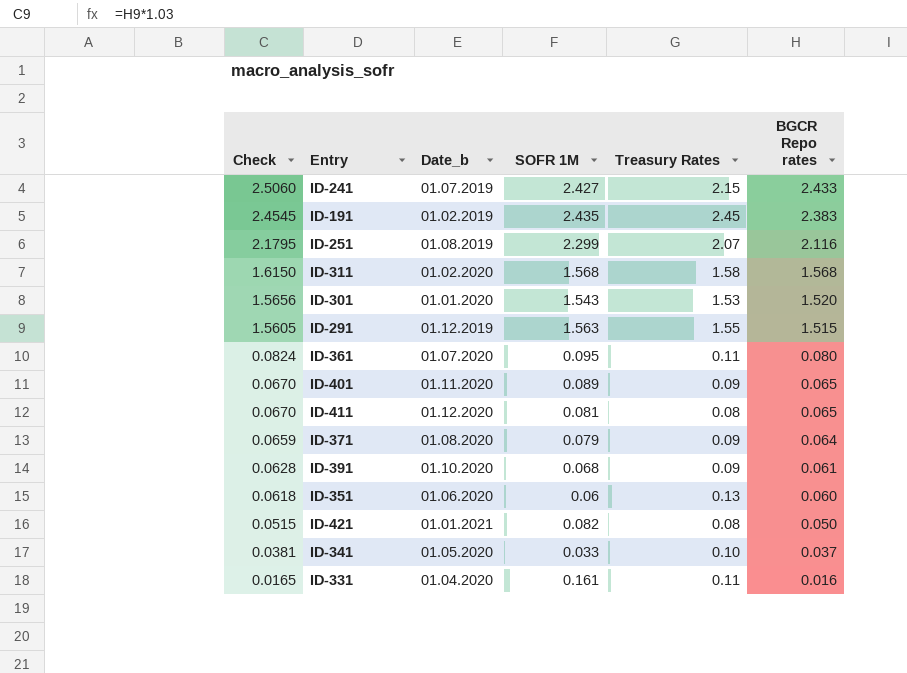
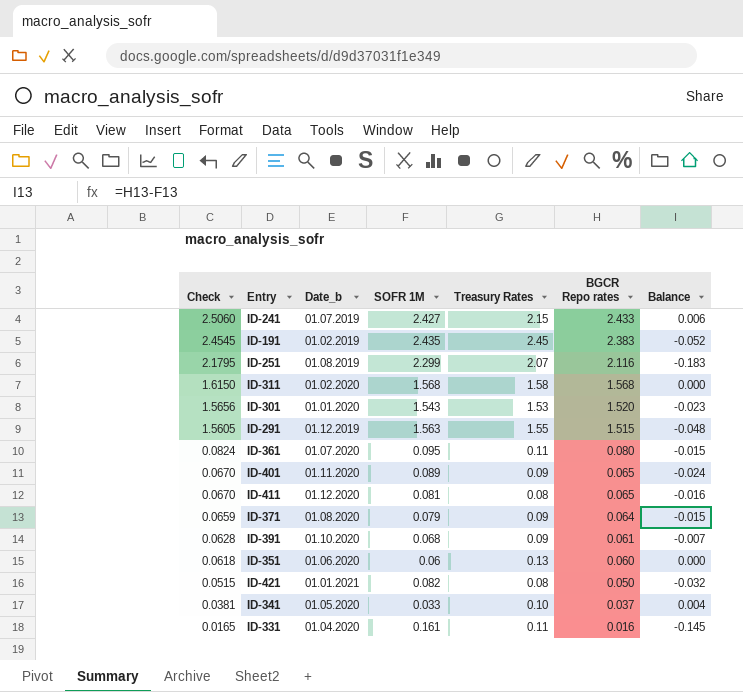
column Balance | formula: none -> [BGCR Repo rates] - [SOFR 1M]

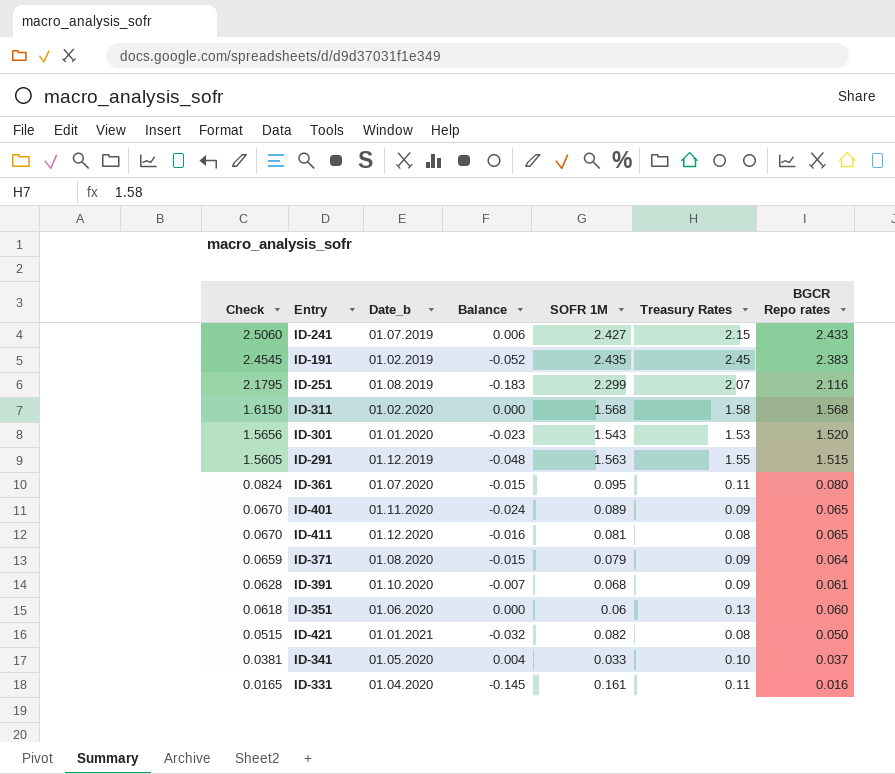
column Balance | position: 7 -> 4

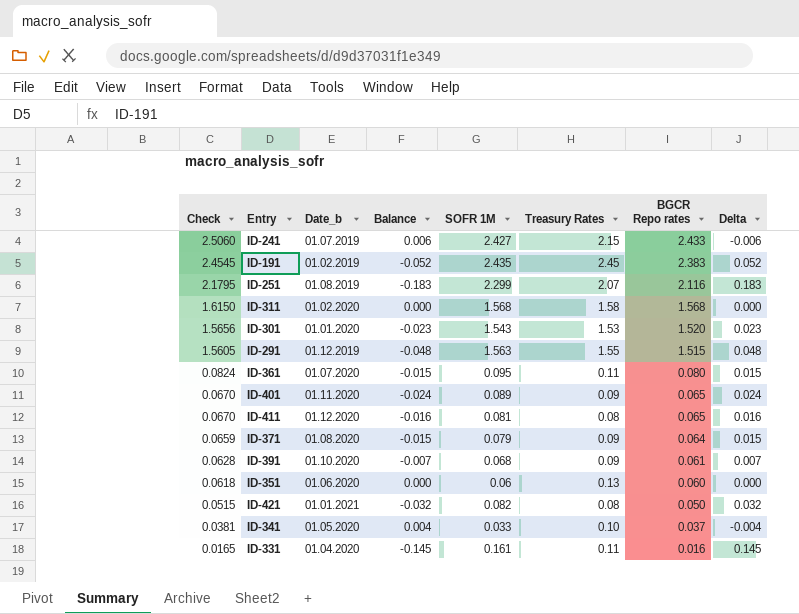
column Delta | formula: none -> [SOFR 1M] - [BGCR Repo rates]

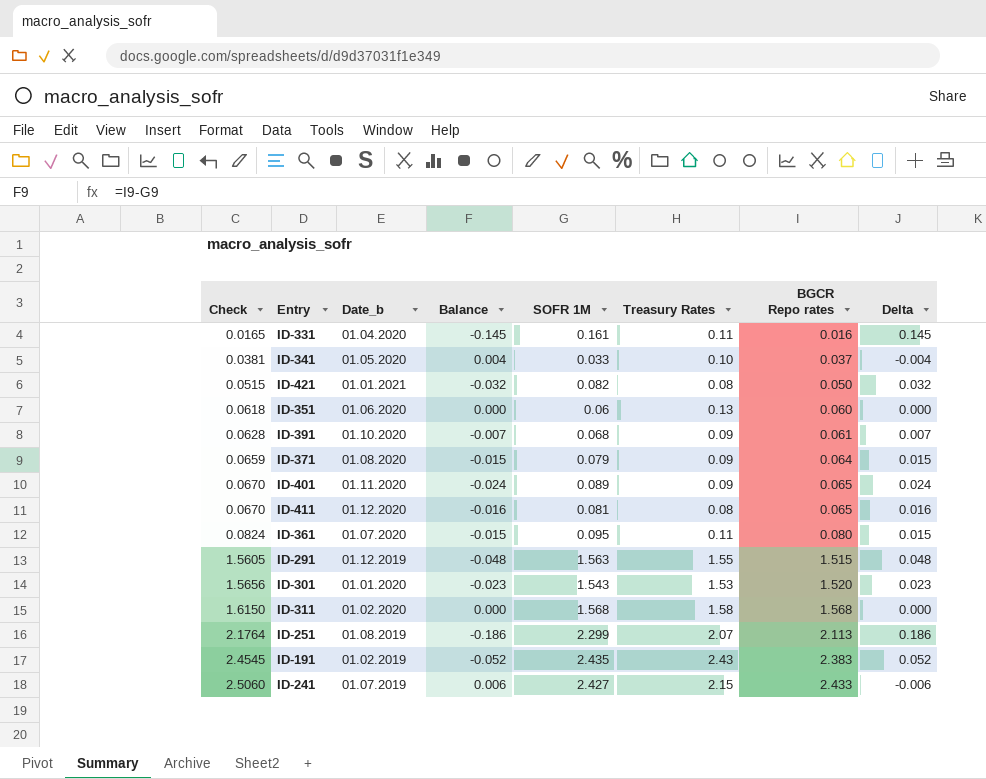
row order: Check descending -> Check ascending
ID-251 | Check: 2.1795 -> 2.1764
ID-251 | Balance: -0.183 -> -0.186
ID-251 | BGCR Repo rates: 2.116 -> 2.113
ID-251 | Delta: 0.183 -> 0.186
ID-191 | Treasury Rates: 2.45 -> 2.43

